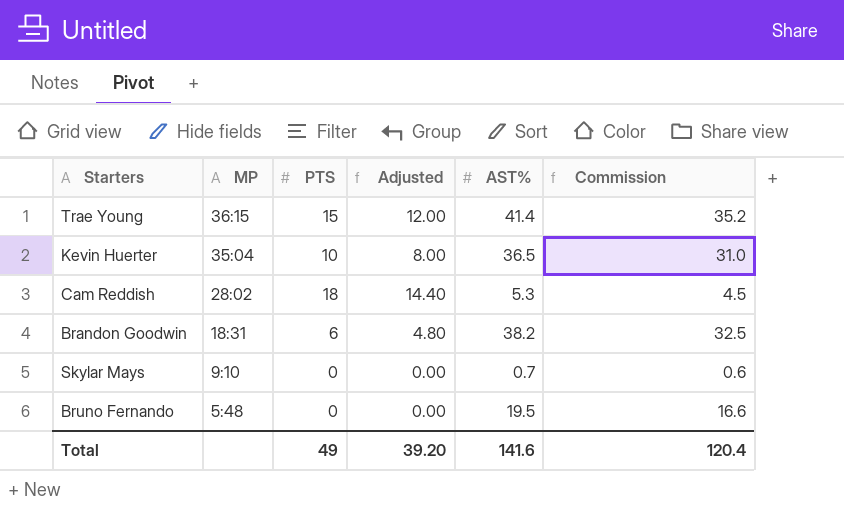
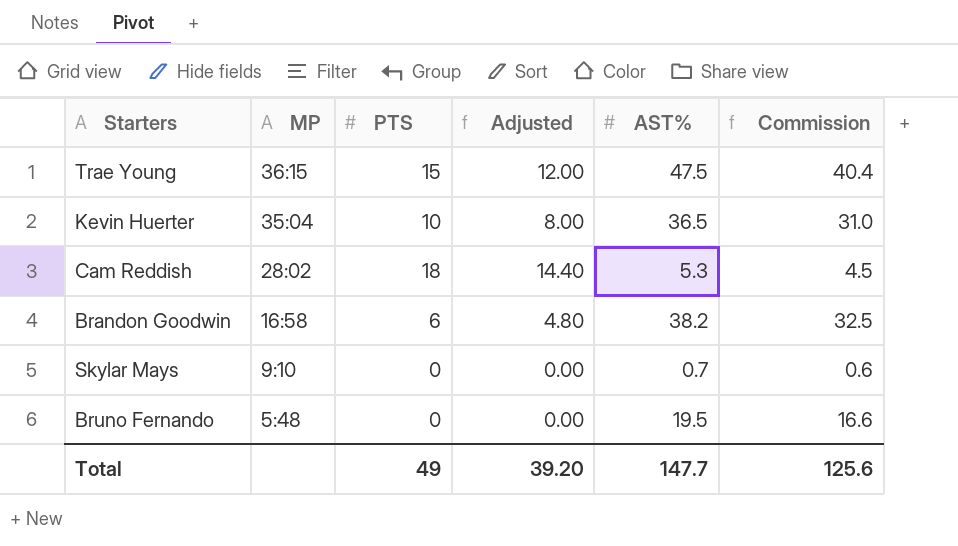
Trae Young | AST%: 41.4 -> 47.5
Trae Young | Commission: 35.2 -> 40.4
Brandon Goodwin | MP: 18:31 -> 16:58
Total | AST%: 141.6 -> 147.7
Total | Commission: 120.4 -> 125.6

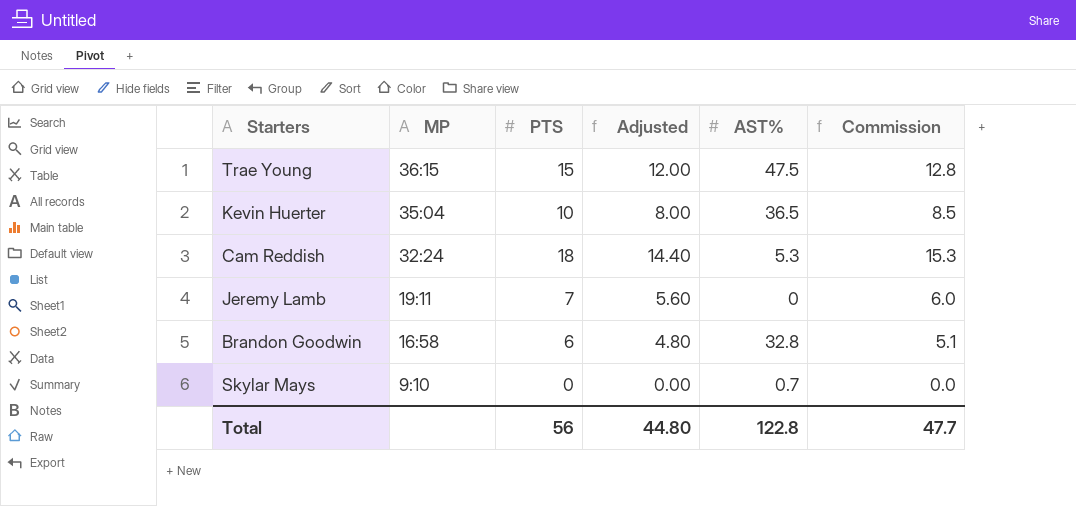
column Commission | formula: [AST%] * 0.85 -> [PTS] * 0.85
row Bruno Fernando: 5:48 | 0 | 0.00 | 19.5 | 16.6 -> none
Cam Reddish | MP: 28:02 -> 32:24
row Jeremy Lamb: none -> 19:11 | 7 | 5.60 | 0 | 6.0
Brandon Goodwin | AST%: 38.2 -> 32.8
Total | PTS: 49 -> 56
Total | Adjusted: 39.20 -> 44.80
Total | AST%: 147.7 -> 122.8
Total | Commission: 125.6 -> 47.7

